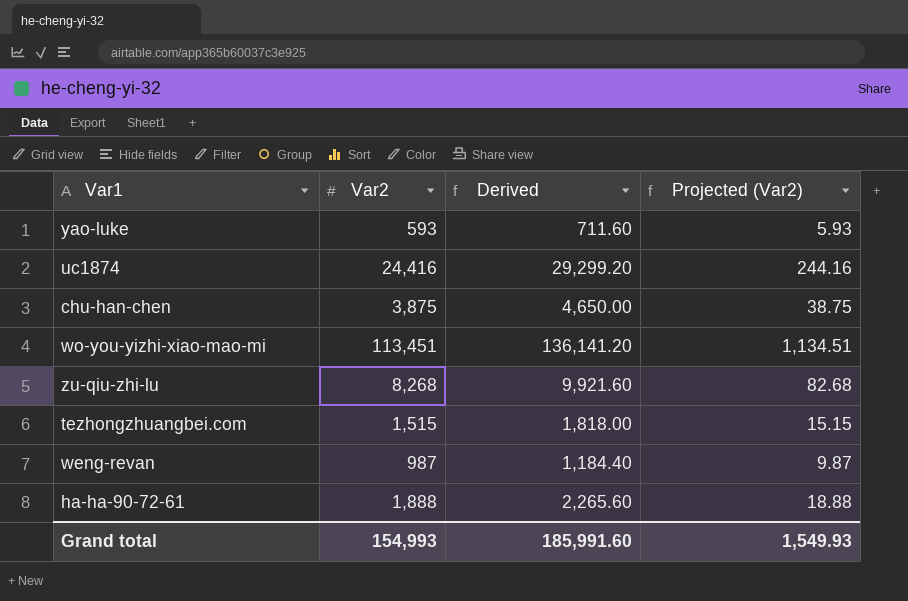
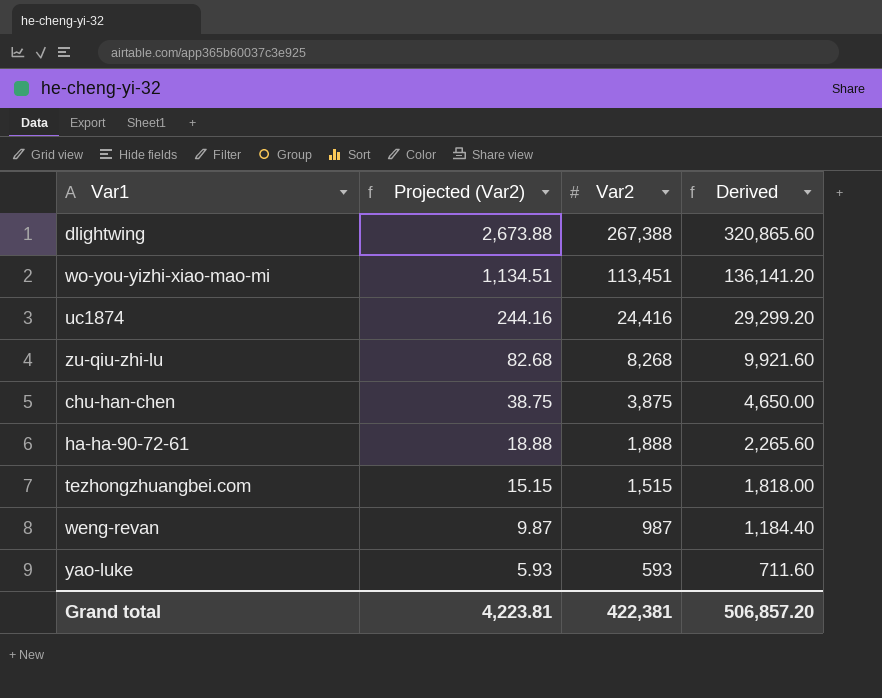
row order: none -> Projected (Var2) descending
column Projected (Var2) | position: 4 -> 2
row dlightwing: none -> 2,673.88 | 267,388 | 320,865.60
Grand total | Projected (Var2): 1,549.93 -> 4,223.81
Grand total | Var2: 154,993 -> 422,381
Grand total | Derived: 185,991.60 -> 506,857.20

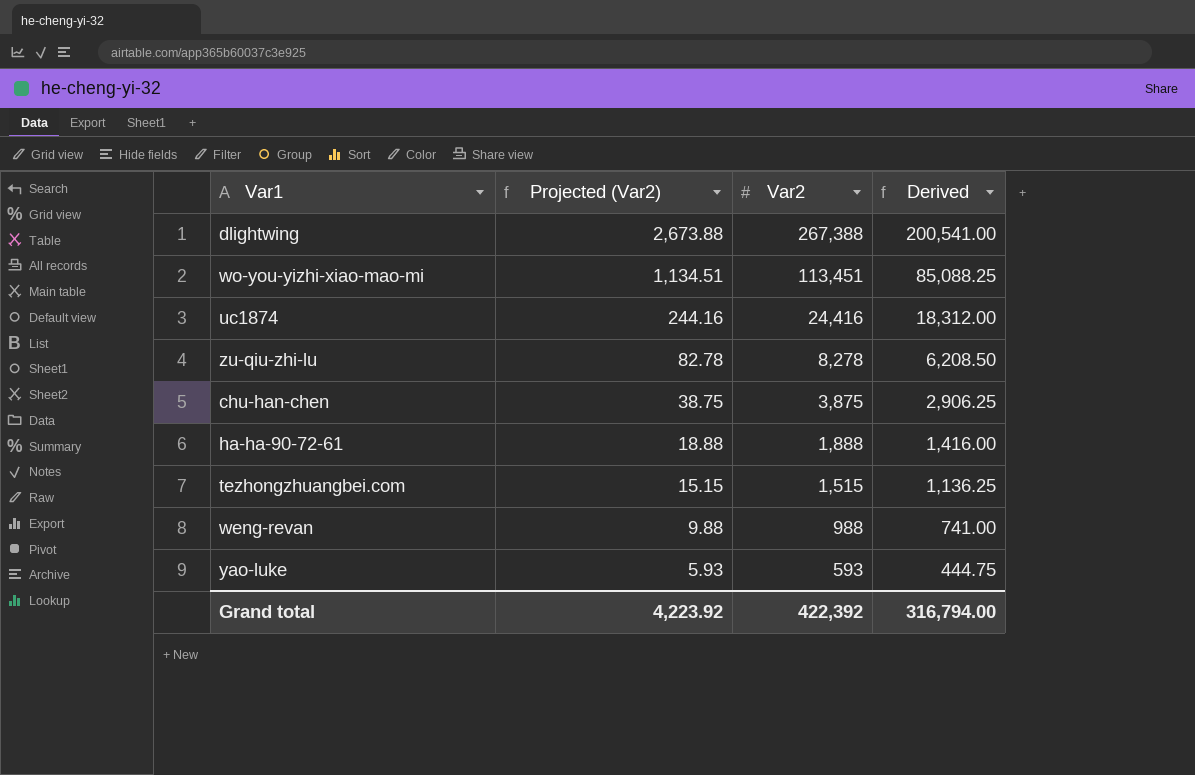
column Derived | formula: [Var2] * 1.2 -> [Var2] * 0.75
zu-qiu-zhi-lu | Projected (Var2): 82.68 -> 82.78
zu-qiu-zhi-lu | Var2: 8,268 -> 8,278
weng-revan | Projected (Var2): 9.87 -> 9.88
weng-revan | Var2: 987 -> 988
Grand total | Projected (Var2): 4,223.81 -> 4,223.92
Grand total | Var2: 422,381 -> 422,392
Grand total | Derived: 506,857.20 -> 316,794.00

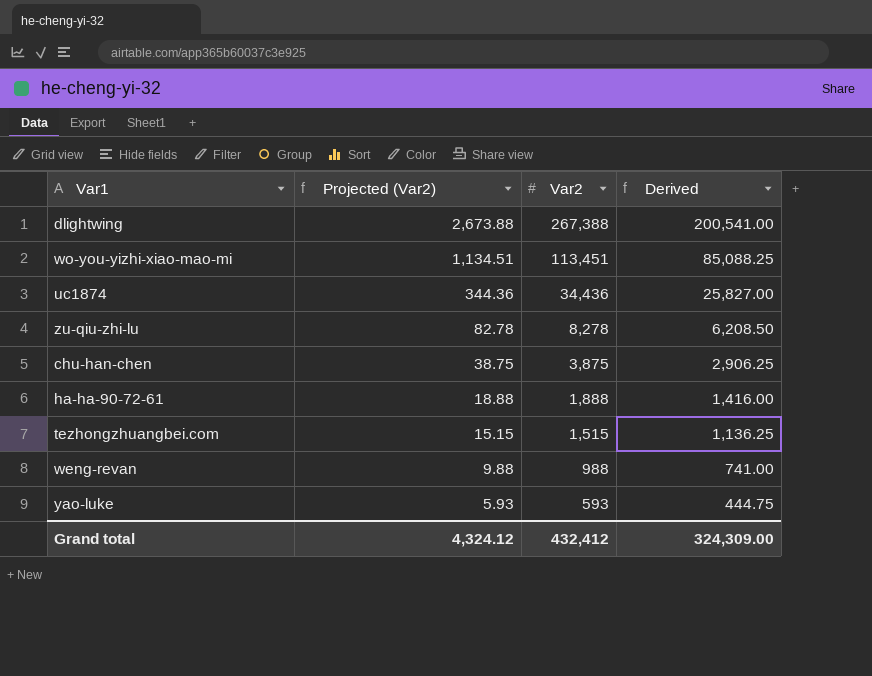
uc1874 | Projected (Var2): 244.16 -> 344.36
uc1874 | Var2: 24,416 -> 34,436
uc1874 | Derived: 18,312.00 -> 25,827.00
Grand total | Projected (Var2): 4,223.92 -> 4,324.12
Grand total | Var2: 422,392 -> 432,412
Grand total | Derived: 316,794.00 -> 324,309.00

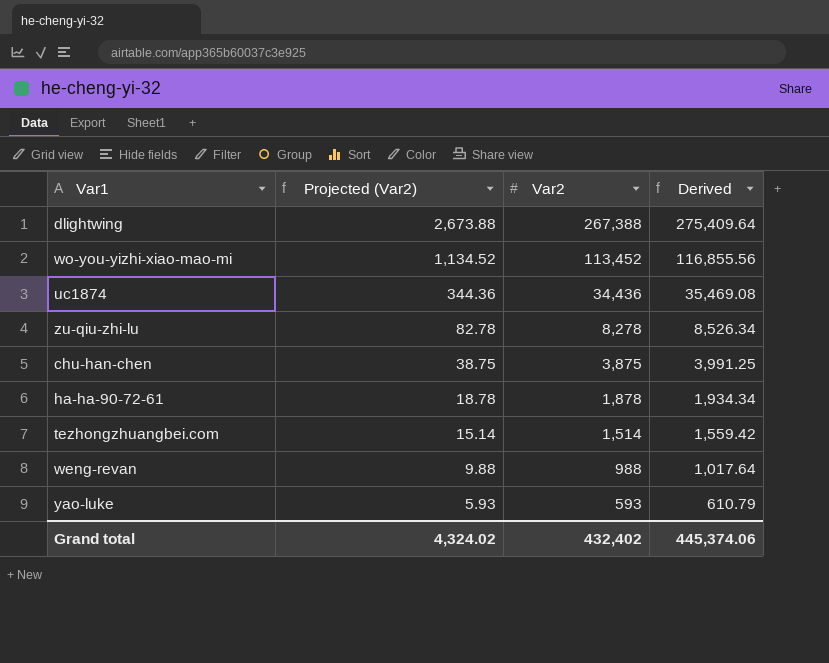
column Derived | formula: [Var2] * 0.75 -> [Var2] * 1.03
wo-you-yizhi-xiao-mao-mi | Projected (Var2): 1,134.51 -> 1,134.52
wo-you-yizhi-xiao-mao-mi | Var2: 113,451 -> 113,452
ha-ha-90-72-61 | Projected (Var2): 18.88 -> 18.78
ha-ha-90-72-61 | Var2: 1,888 -> 1,878
tezhongzhuangbei.com | Projected (Var2): 15.15 -> 15.14
tezhongzhuangbei.com | Var2: 1,515 -> 1,514
Grand total | Projected (Var2): 4,324.12 -> 4,324.02
Grand total | Var2: 432,412 -> 432,402
Grand total | Derived: 324,309.00 -> 445,374.06

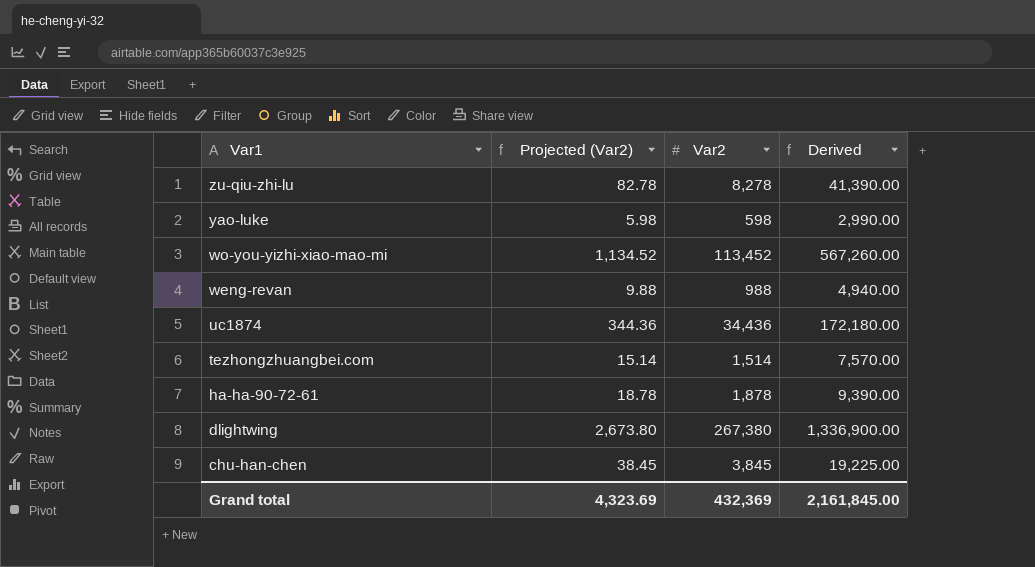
row order: Projected (Var2) descending -> Var1 descending
column Derived | formula: [Var2] * 1.03 -> [Var2] * 5
yao-luke | Projected (Var2): 5.93 -> 5.98
yao-luke | Var2: 593 -> 598
dlightwing | Projected (Var2): 2,673.88 -> 2,673.80
dlightwing | Var2: 267,388 -> 267,380
chu-han-chen | Projected (Var2): 38.75 -> 38.45
chu-han-chen | Var2: 3,875 -> 3,845
Grand total | Projected (Var2): 4,324.02 -> 4,323.69
Grand total | Var2: 432,402 -> 432,369
Grand total | Derived: 445,374.06 -> 2,161,845.00

